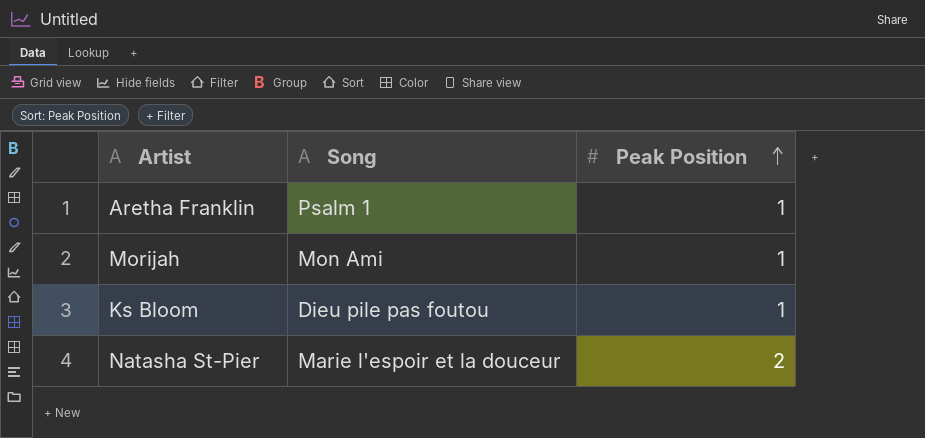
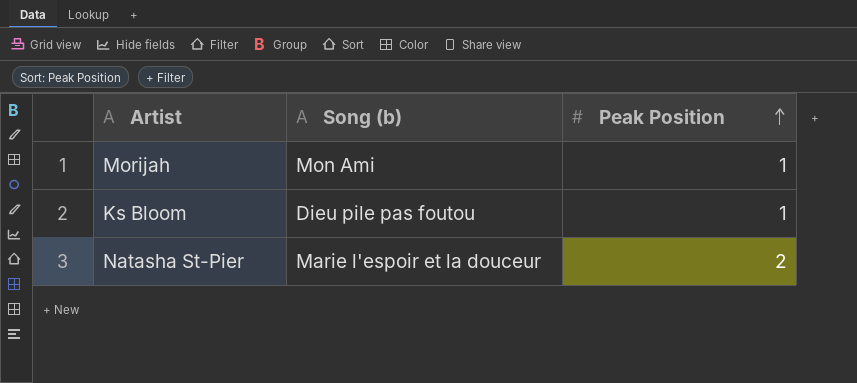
column name: Song -> Song (b)
row Aretha Franklin: Psalm 1 | 1 -> none

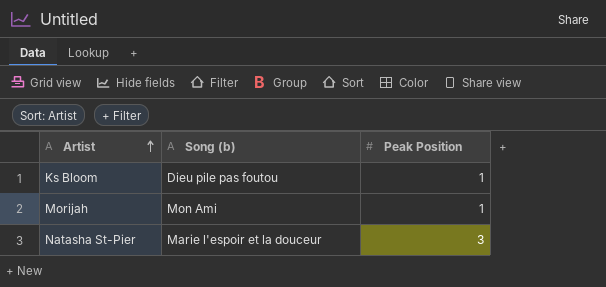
row order: Peak Position ascending -> Artist ascending
Natasha St-Pier | Peak Position: 2 -> 3

